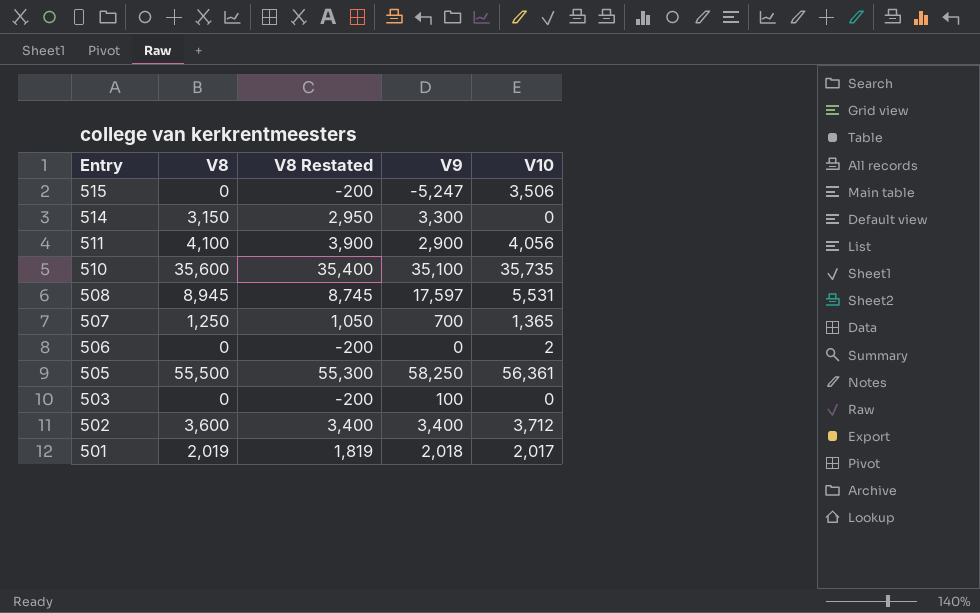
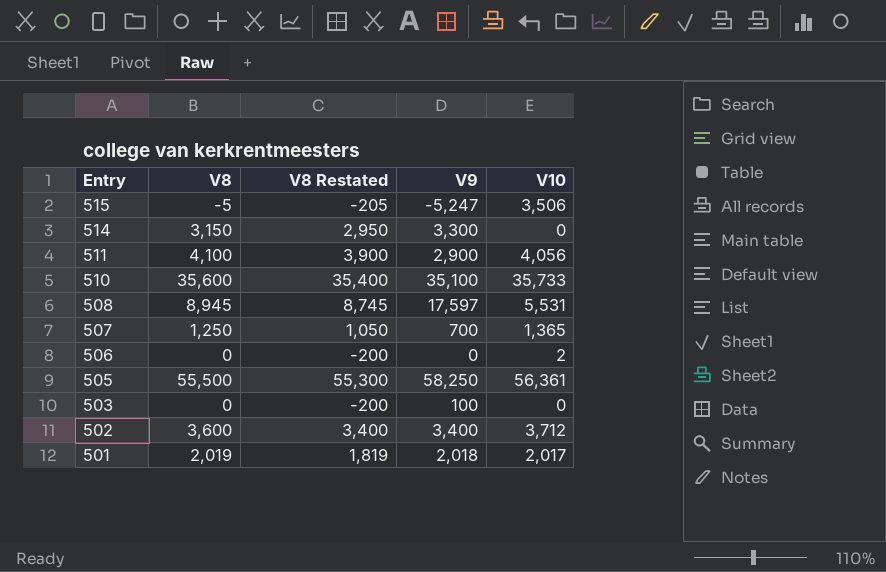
515 | V8: 0 -> -5
515 | V8 Restated: -200 -> -205
510 | V10: 35,735 -> 35,733

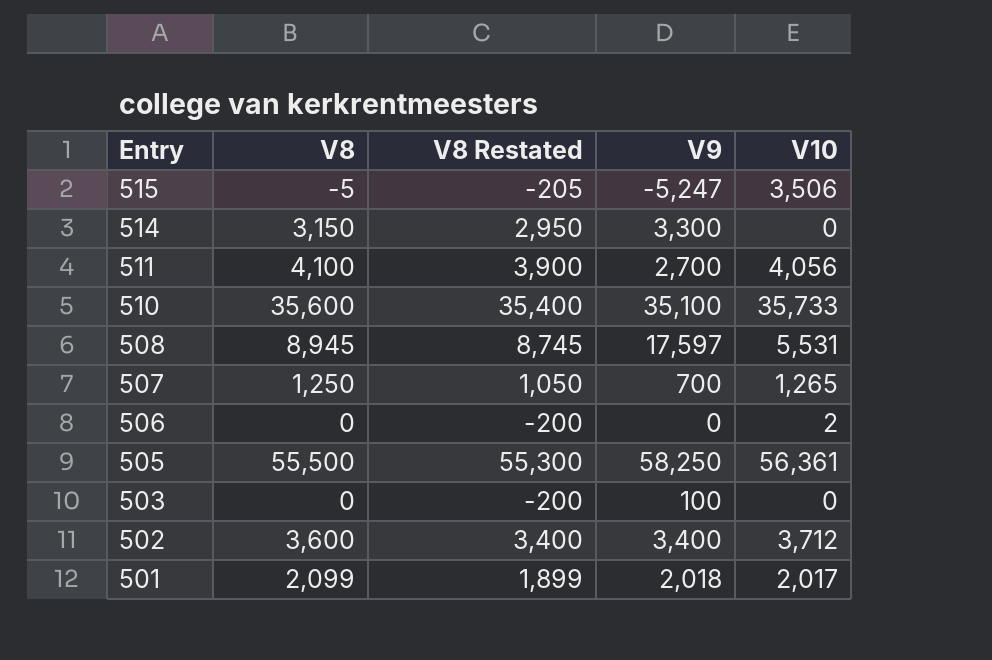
511 | V9: 2,900 -> 2,700
507 | V10: 1,365 -> 1,265
501 | V8: 2,019 -> 2,099
501 | V8 Restated: 1,819 -> 1,899

